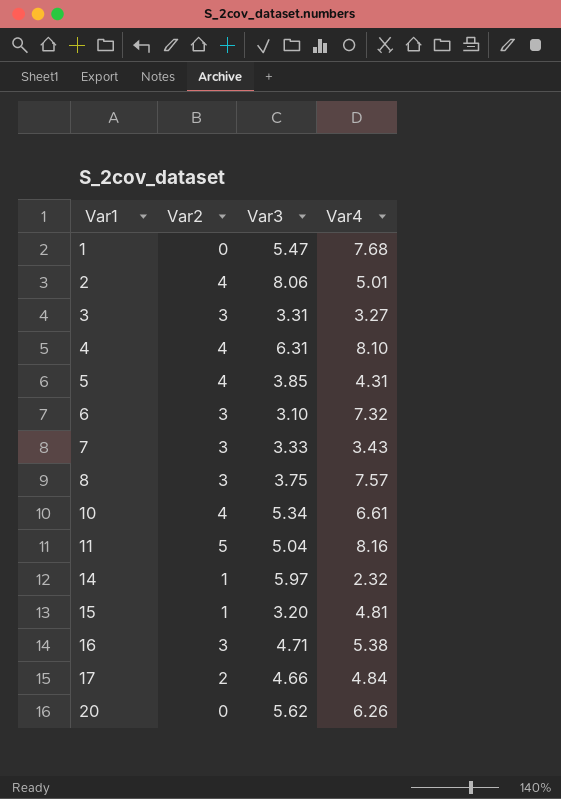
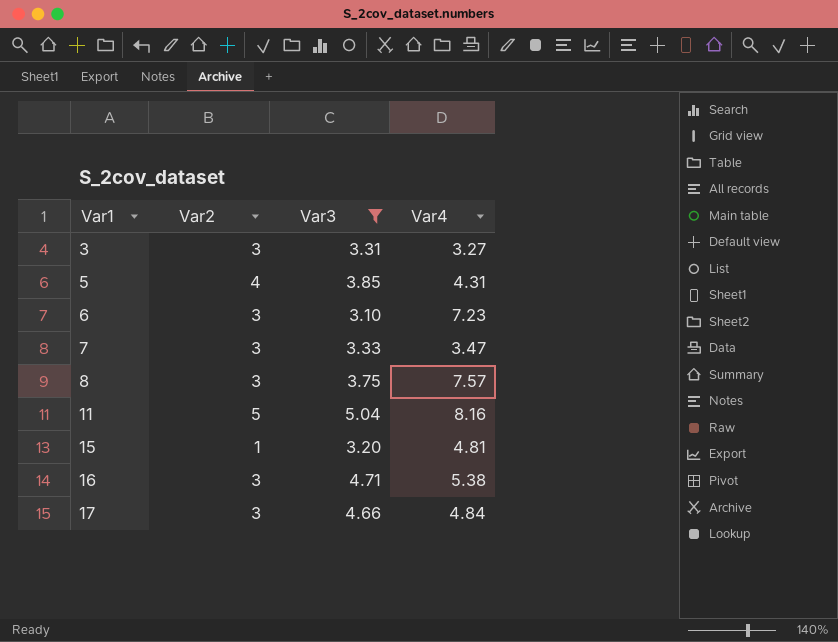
filter: none -> Var3 <= 5.04
6 | Var4: 7.32 -> 7.23
7 | Var4: 3.43 -> 3.47
17 | Var2: 2 -> 3

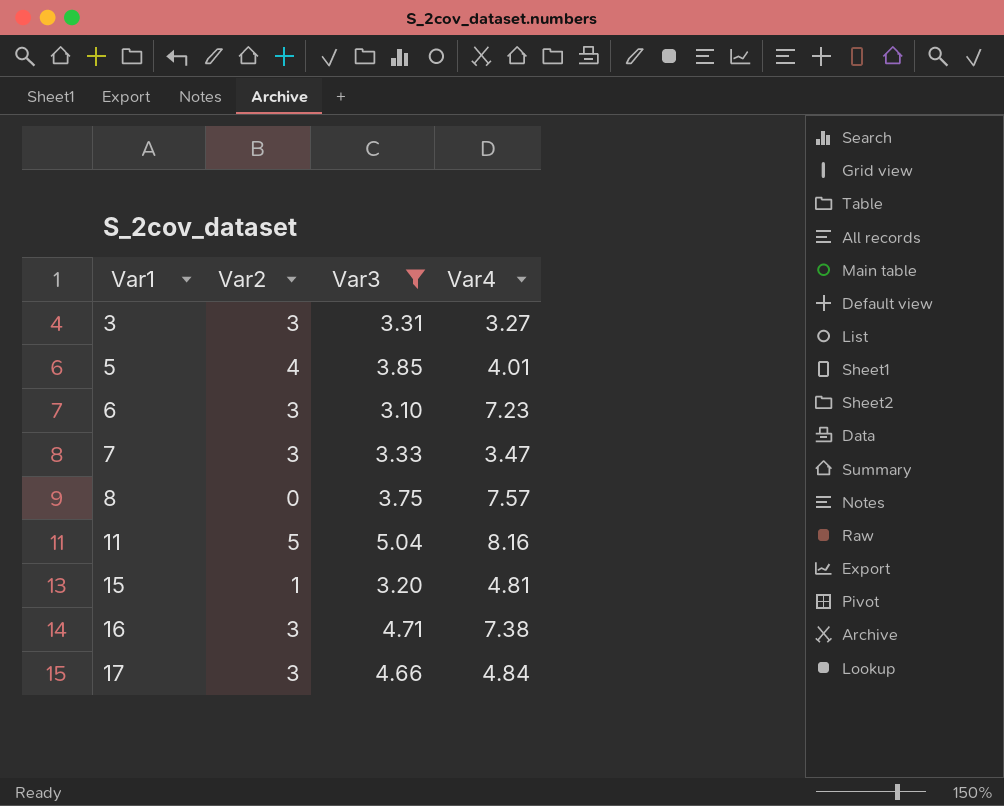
5 | Var4: 4.31 -> 4.01
8 | Var2: 3 -> 0
16 | Var4: 5.38 -> 7.38

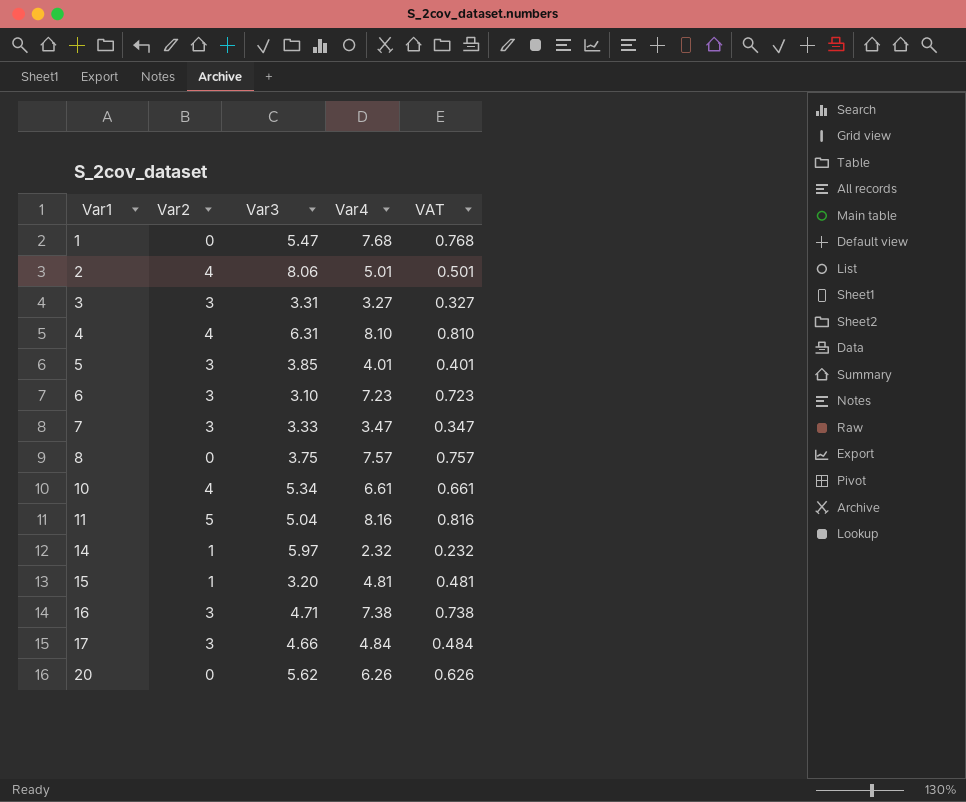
filter: Var3 <= 5.04 -> none
column VAT | formula: none -> [Var4] * 0.1
5 | Var2: 4 -> 3

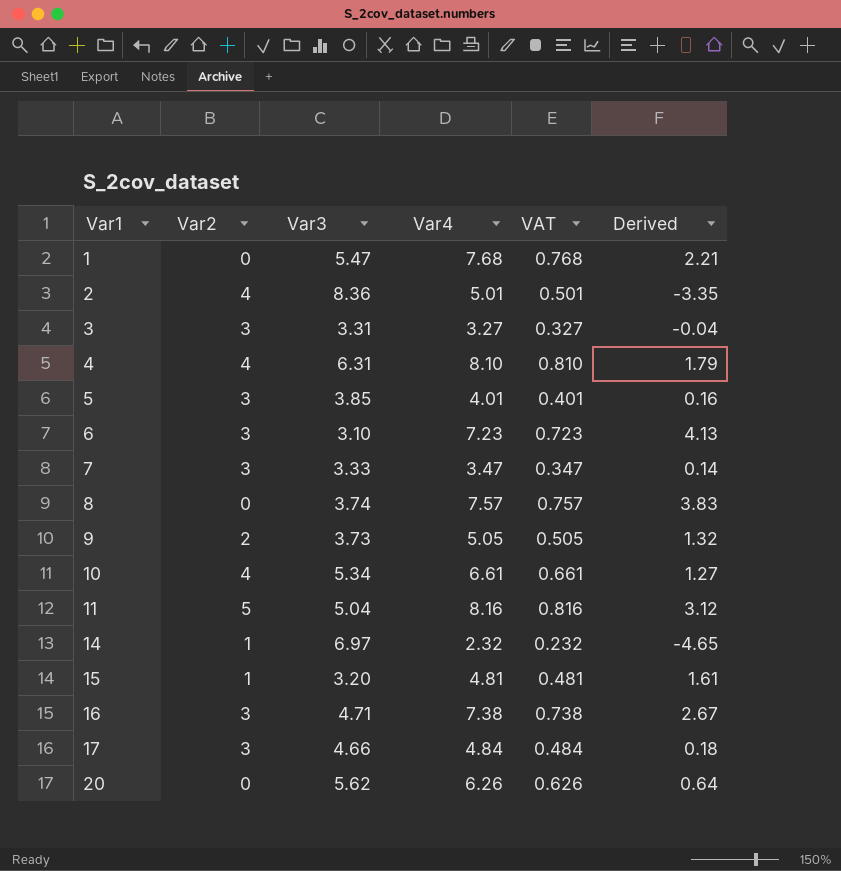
column Derived | formula: none -> [Var4] - [Var3]
2 | Var3: 8.06 -> 8.36
8 | Var3: 3.75 -> 3.74
row 9: none -> 2 | 3.73 | 5.05 | 0.505 | 1.32
14 | Var3: 5.97 -> 6.97

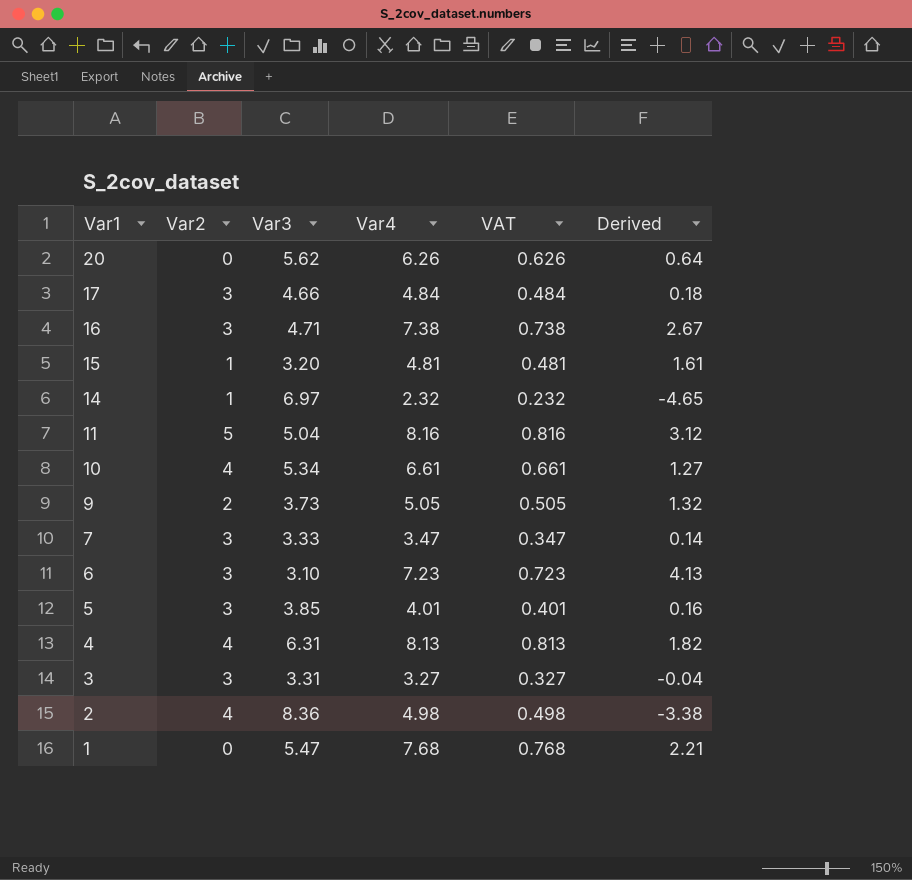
row order: Var1 ascending -> Var1 descending
row 8: 0 | 3.74 | 7.57 | 0.757 | 3.83 -> none
4 | Var4: 8.10 -> 8.13
4 | VAT: 0.810 -> 0.813
4 | Derived: 1.79 -> 1.82
2 | Var4: 5.01 -> 4.98
2 | VAT: 0.501 -> 0.498
2 | Derived: -3.35 -> -3.38

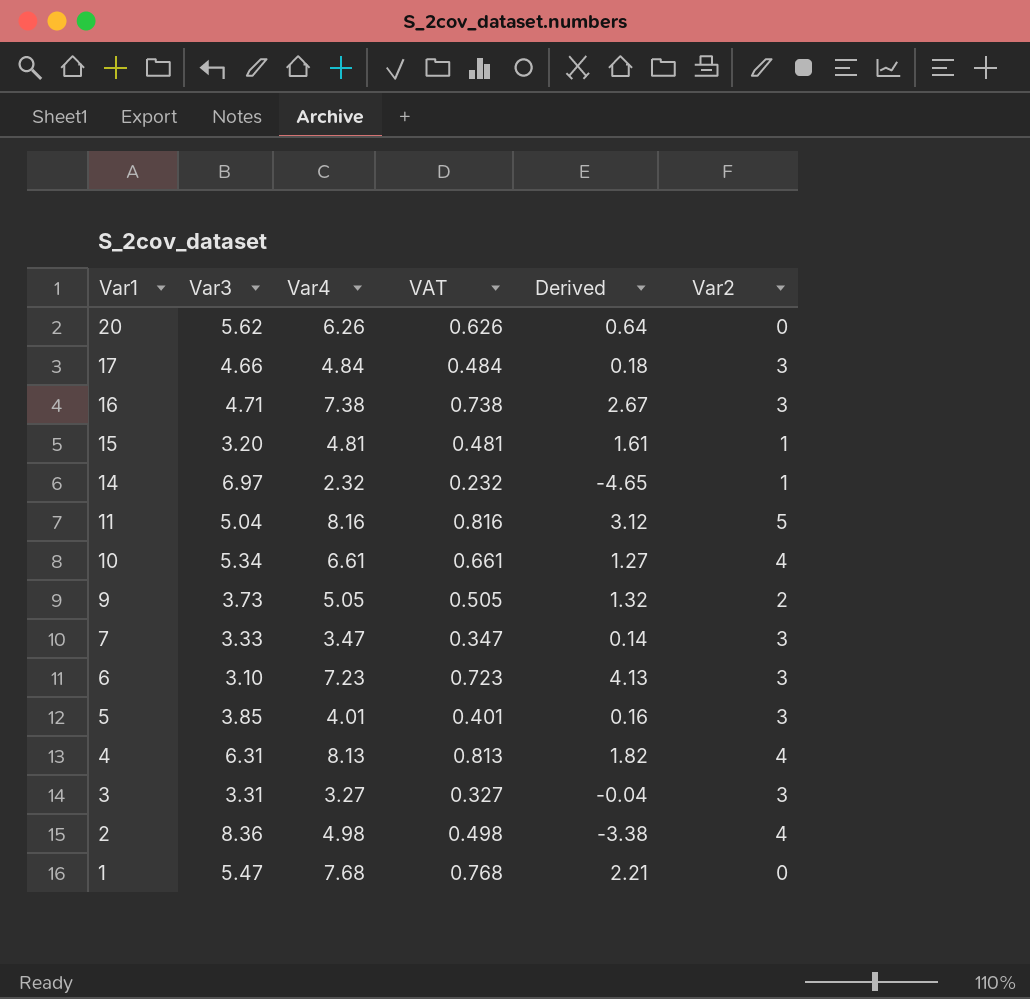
column Var2 | position: 2 -> 6

